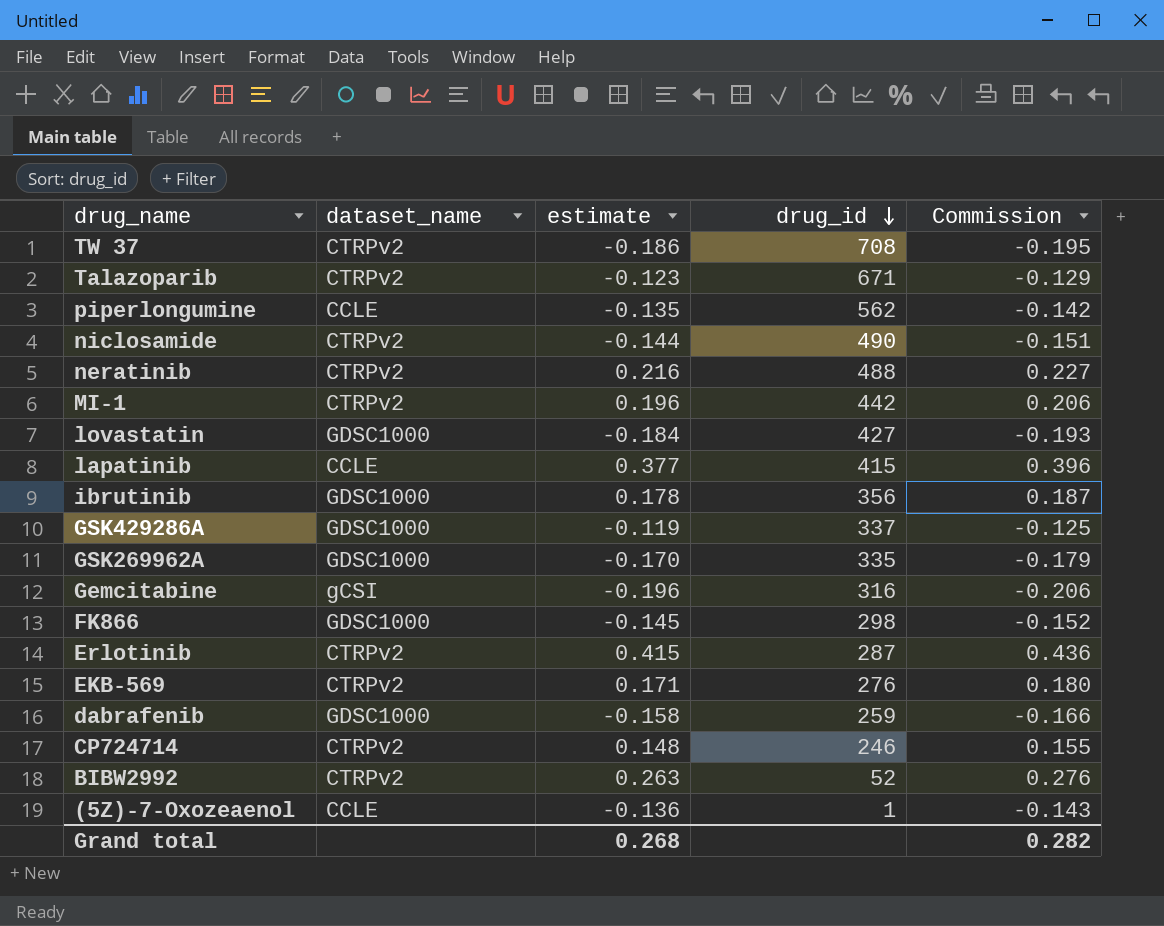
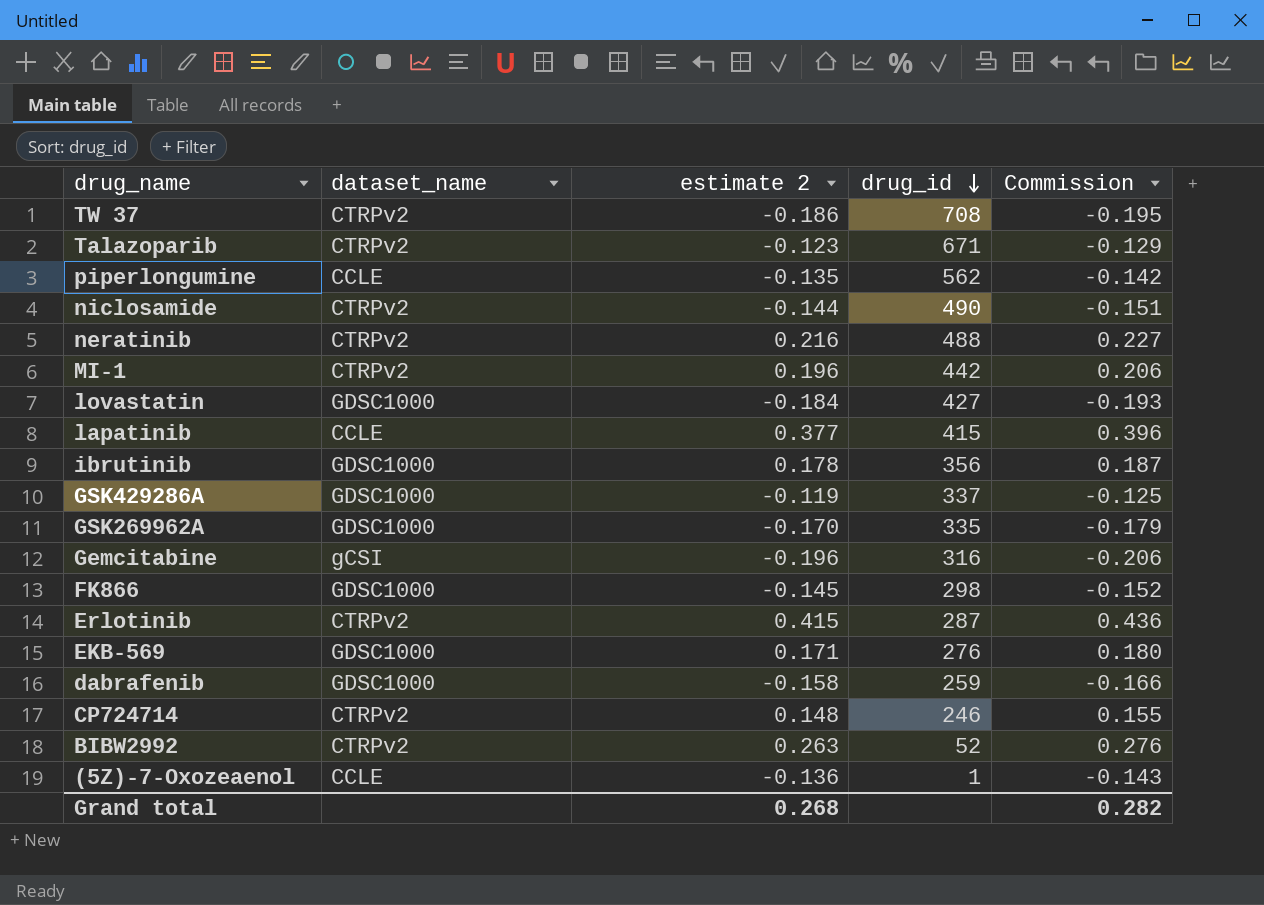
column name: estimate -> estimate 2
EKB-569 | dataset_name: CTRPv2 -> GDSC1000

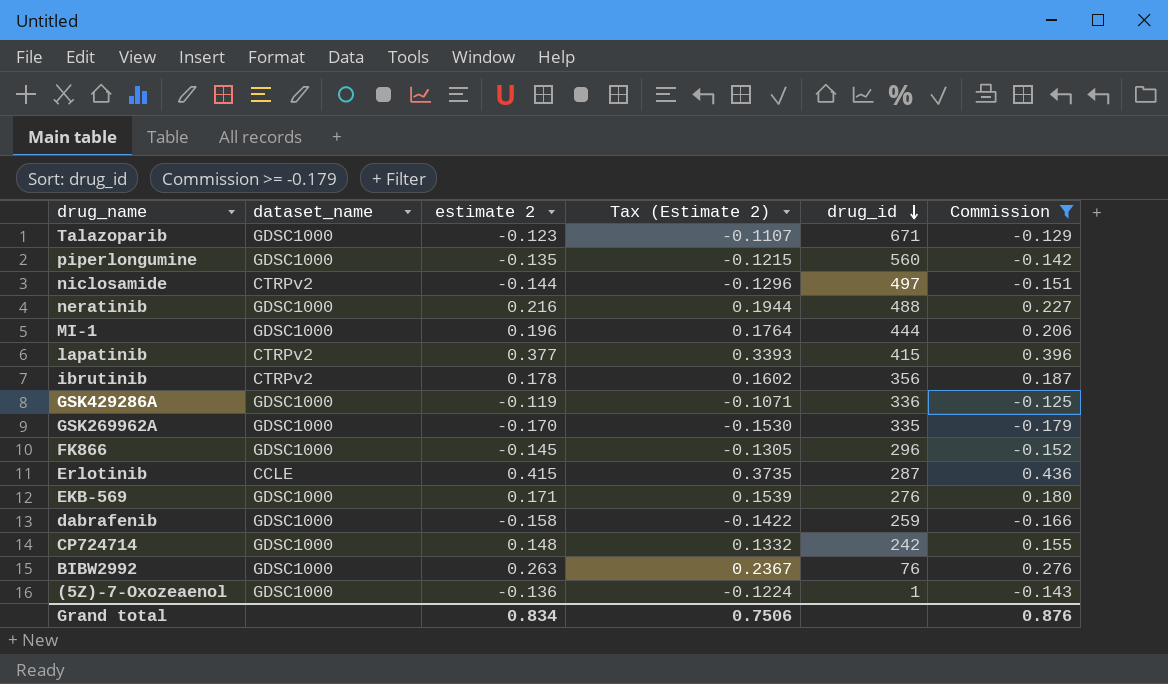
filter: none -> Commission >= -0.179
column Tax (Estimate 2) | formula: none -> [estimate 2] * 0.9
Talazoparib | dataset_name: CTRPv2 -> GDSC1000
piperlongumine | dataset_name: CCLE -> GDSC1000
piperlongumine | drug_id: 562 -> 560
niclosamide | drug_id: 490 -> 497
neratinib | dataset_name: CTRPv2 -> GDSC1000
MI-1 | dataset_name: CTRPv2 -> GDSC1000
MI-1 | drug_id: 442 -> 444
lapatinib | dataset_name: CCLE -> CTRPv2
ibrutinib | dataset_name: GDSC1000 -> CTRPv2
GSK429286A | drug_id: 337 -> 336
FK866 | drug_id: 298 -> 296
Erlotinib | dataset_name: CTRPv2 -> CCLE
CP724714 | dataset_name: CTRPv2 -> GDSC1000
CP724714 | drug_id: 246 -> 242
BIBW2992 | dataset_name: CTRPv2 -> GDSC1000
BIBW2992 | drug_id: 52 -> 76
(5Z)-7-Oxozeaenol | dataset_name: CCLE -> GDSC1000
Grand total | estimate 2: 0.268 -> 0.834
Grand total | Commission: 0.282 -> 0.876

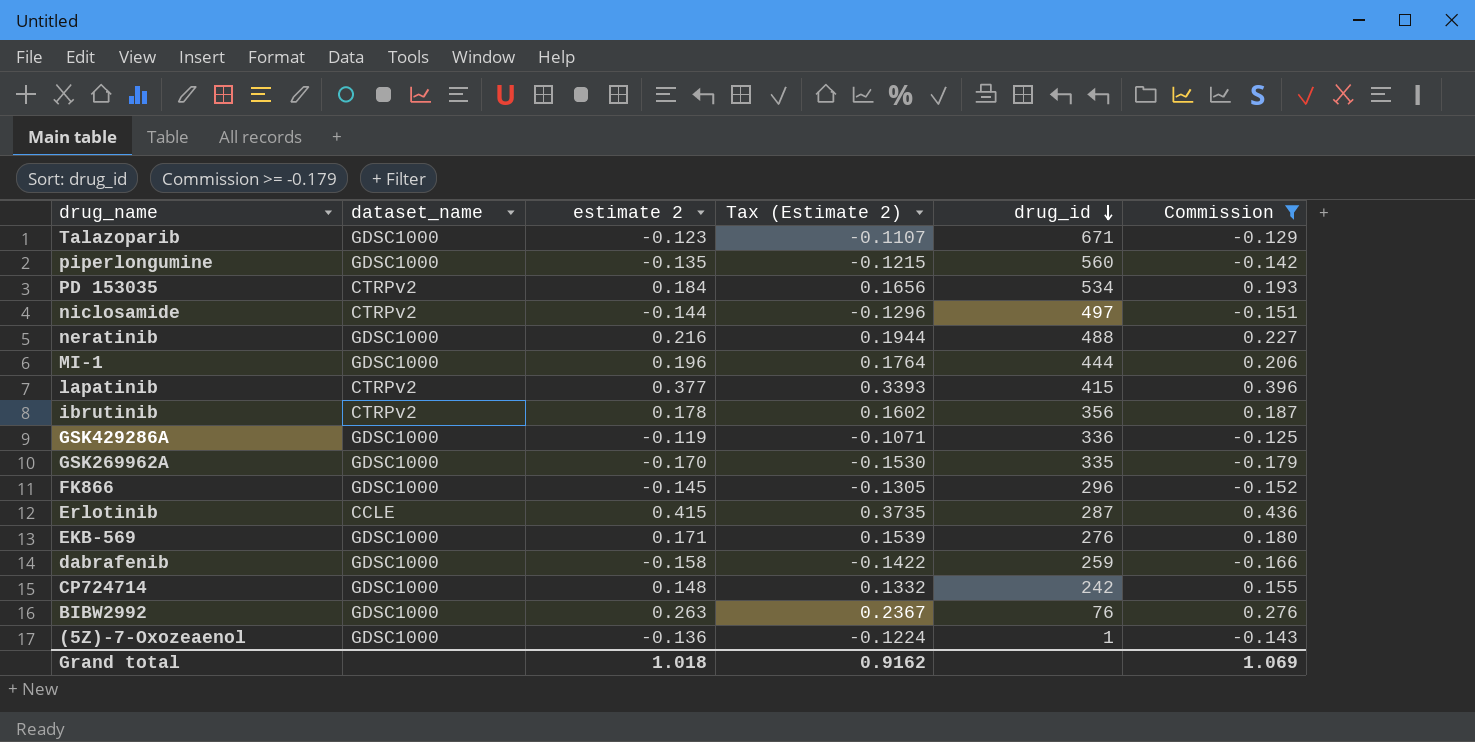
row PD 153035: none -> CTRPv2 | 0.184 | 0.1656 | 534 | 0.193
Grand total | estimate 2: 0.834 -> 1.018
Grand total | Tax (Estimate 2): 0.7506 -> 0.9162
Grand total | Commission: 0.876 -> 1.069

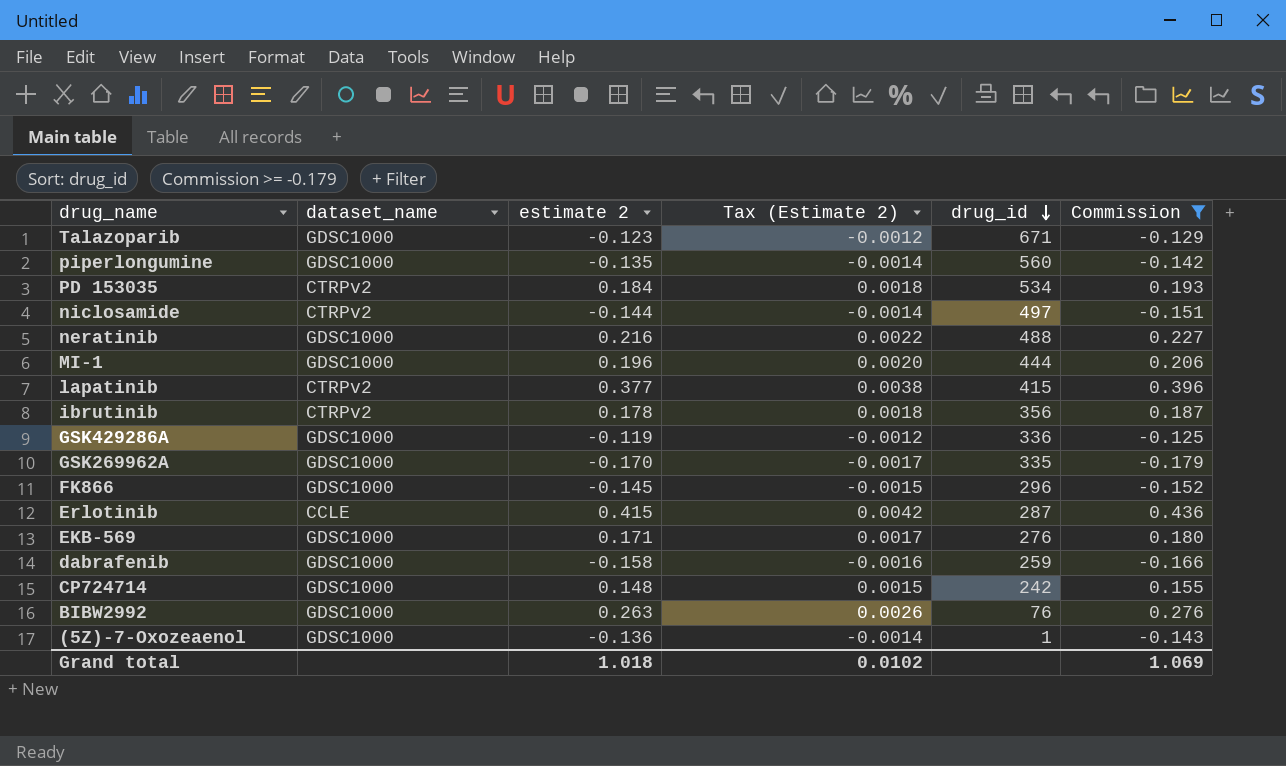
column Tax (Estimate 2) | formula: [estimate 2] * 0.9 -> [estimate 2] * 0.01
Grand total | Tax (Estimate 2): 0.9162 -> 0.0102

